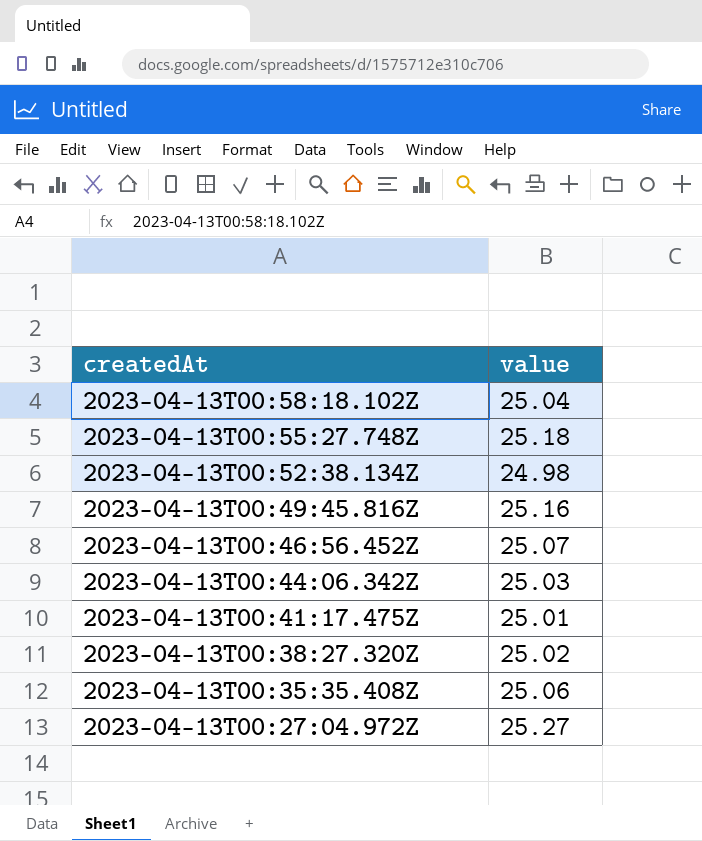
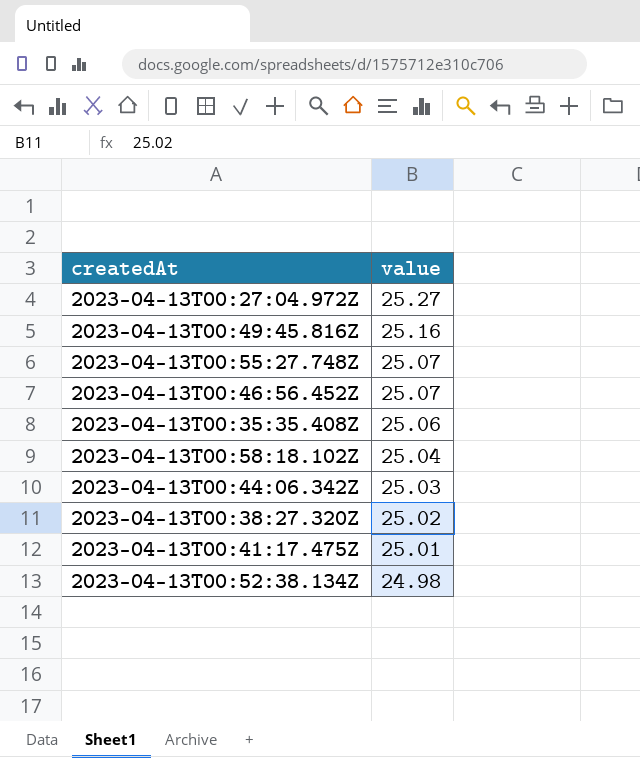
row order: createdAt descending -> value descending
2023-04-13T00:55:27.748Z | value: 25.18 -> 25.07

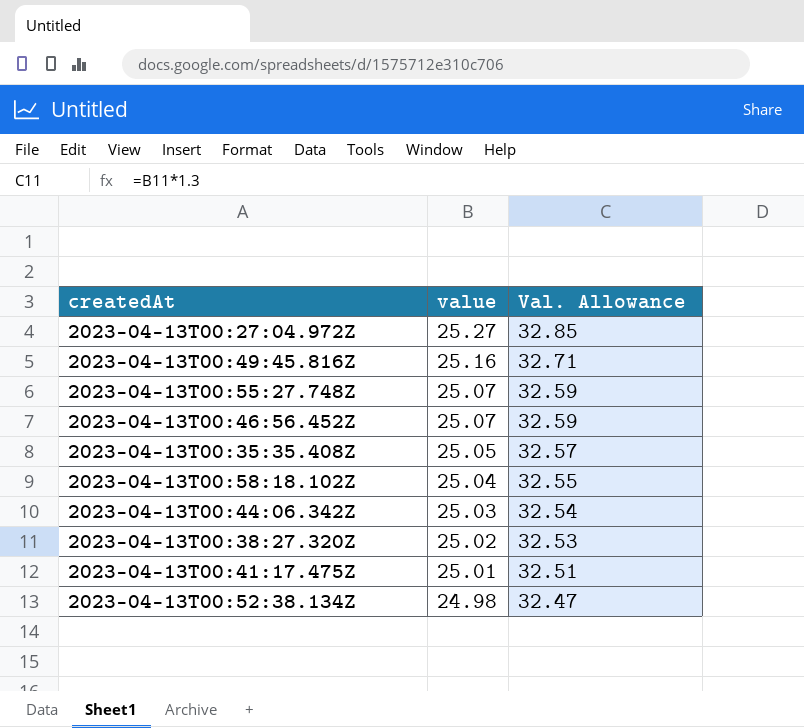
column Val. Allowance | formula: none -> [value] * 1.3
2023-04-13T00:35:35.408Z | value: 25.06 -> 25.05

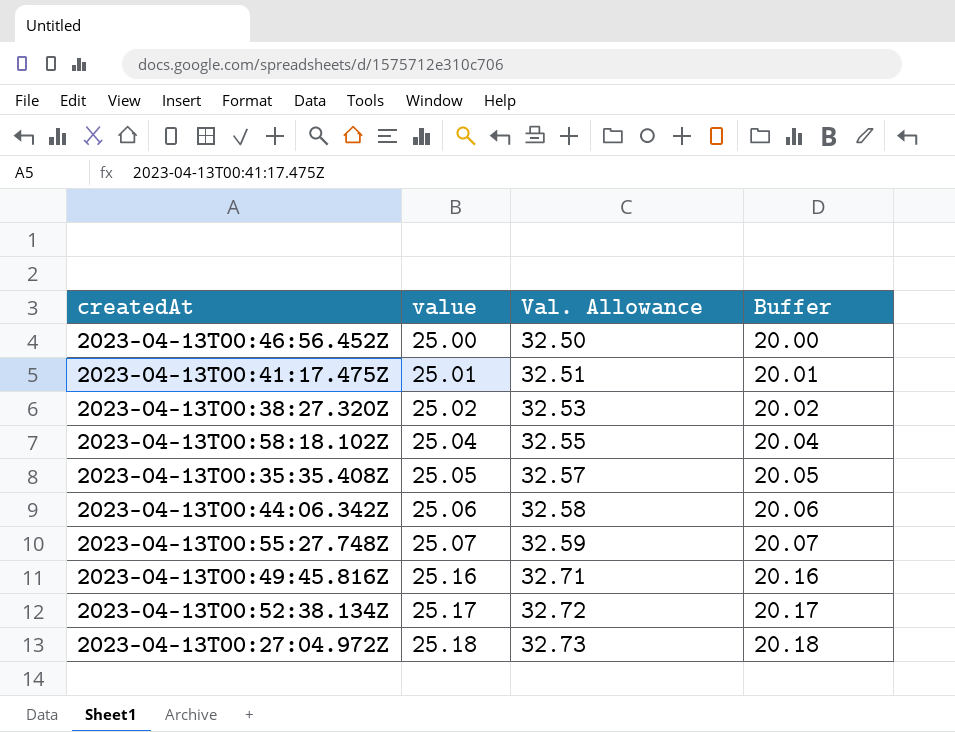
row order: value descending -> value ascending
column Buffer | formula: none -> [value] - 5
2023-04-13T00:46:56.452Z | value: 25.07 -> 25.00
2023-04-13T00:46:56.452Z | Val. Allowance: 32.59 -> 32.50
2023-04-13T00:44:06.342Z | value: 25.03 -> 25.06
2023-04-13T00:44:06.342Z | Val. Allowance: 32.54 -> 32.58
2023-04-13T00:52:38.134Z | value: 24.98 -> 25.17
2023-04-13T00:52:38.134Z | Val. Allowance: 32.47 -> 32.72
2023-04-13T00:27:04.972Z | value: 25.27 -> 25.18
2023-04-13T00:27:04.972Z | Val. Allowance: 32.85 -> 32.73

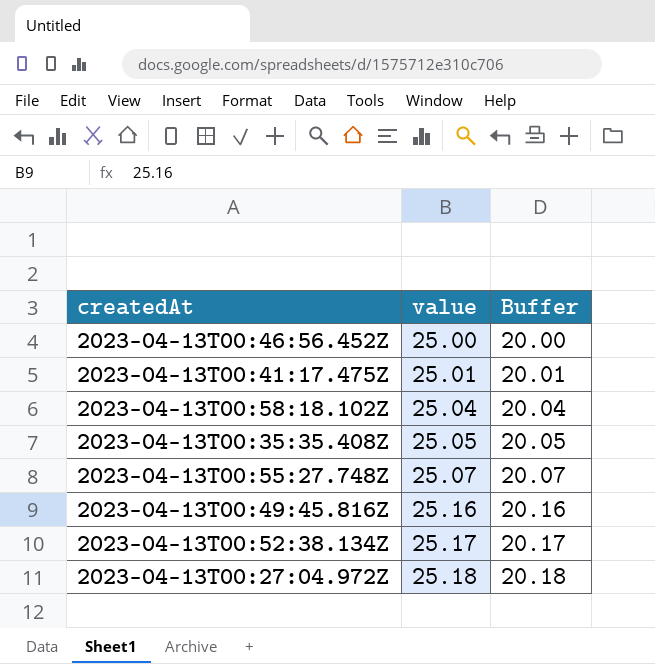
column Val. Allowance | formula: [value] * 1.3 -> none
row 2023-04-13T00:38:27.320Z: 25.02 | 32.53 | 20.02 -> none
row 2023-04-13T00:44:06.342Z: 25.06 | 32.58 | 20.06 -> none

